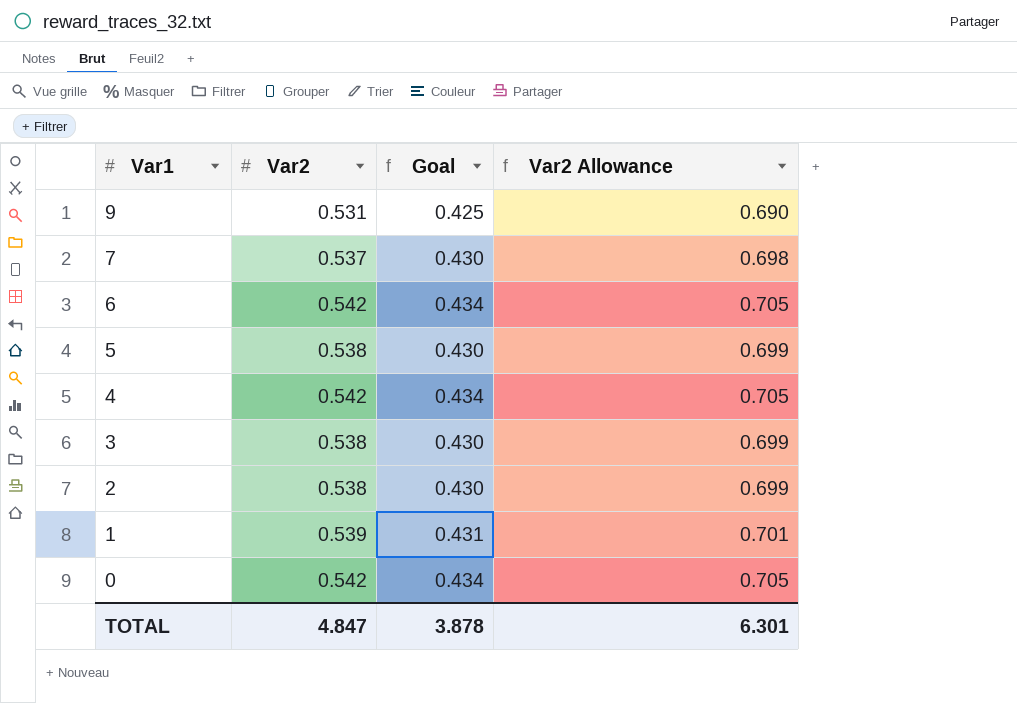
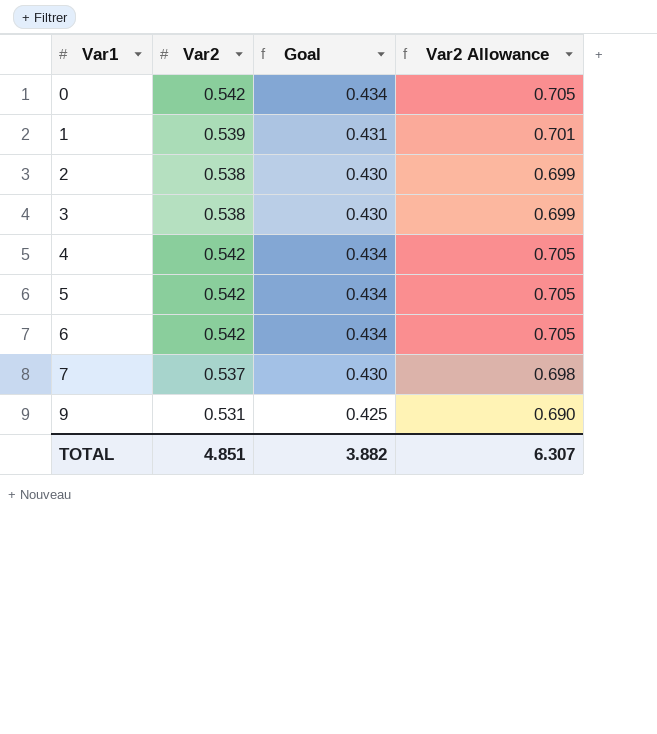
row order: Var1 descending -> Var1 ascending
5 | Var2: 0.538 -> 0.542
5 | Goal: 0.430 -> 0.434
5 | Var2 Allowance: 0.699 -> 0.705
TOTAL | Var2: 4.847 -> 4.851
TOTAL | Goal: 3.878 -> 3.882
TOTAL | Var2 Allowance: 6.301 -> 6.307

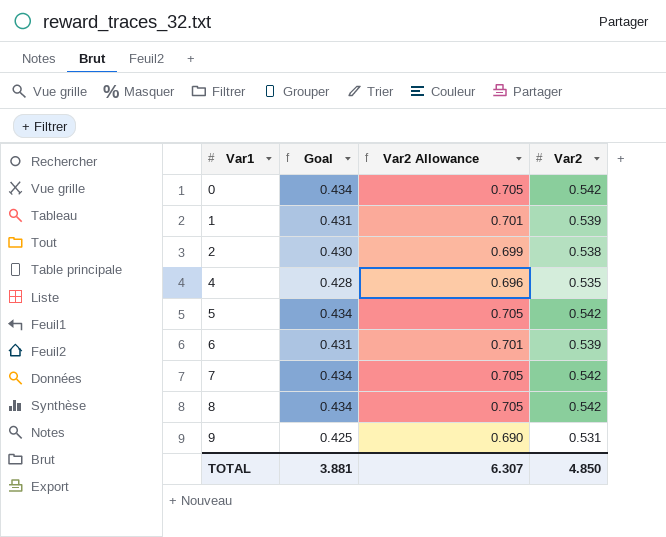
column Var2 | position: 2 -> 4
row 3: 0.538 | 0.430 | 0.699 -> none
4 | Goal: 0.434 -> 0.428
4 | Var2 Allowance: 0.705 -> 0.696
4 | Var2: 0.542 -> 0.535
6 | Goal: 0.434 -> 0.431
6 | Var2 Allowance: 0.705 -> 0.701
6 | Var2: 0.542 -> 0.539
7 | Goal: 0.430 -> 0.434
7 | Var2 Allowance: 0.698 -> 0.705
7 | Var2: 0.537 -> 0.542
row 8: none -> 0.434 | 0.705 | 0.542
TOTAL | Goal: 3.882 -> 3.881
TOTAL | Var2: 4.851 -> 4.850

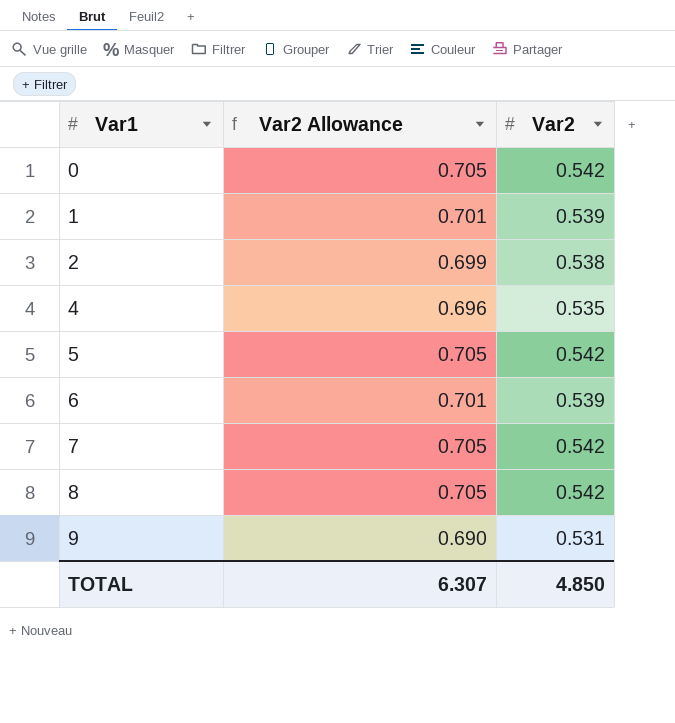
column Goal | formula: [Var2] * 0.8 -> none

